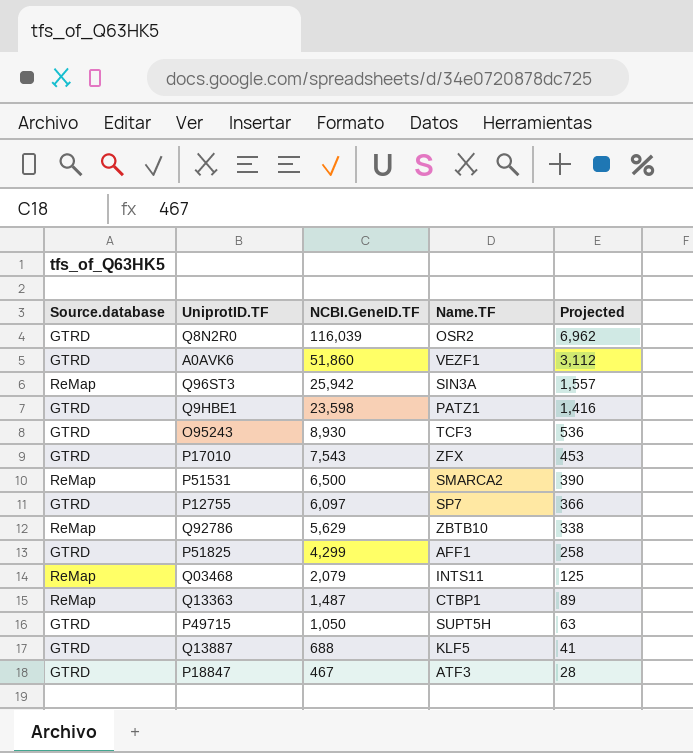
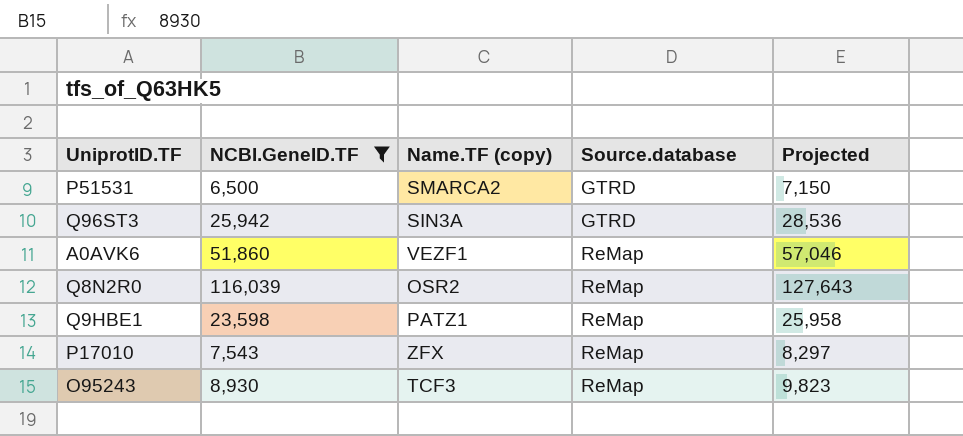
filter: none -> NCBI.GeneID.TF >= 6,500
row order: NCBI.GeneID.TF descending -> Source.database ascending
column name: Name.TF -> Name.TF (copy)
column Source.database | position: 1 -> 4
column Projected | formula: [NCBI.GeneID.TF] * 0.06 -> [NCBI.GeneID.TF] * 1.1
P51531 | Source.database: ReMap -> GTRD
Q96ST3 | Source.database: ReMap -> GTRD
A0AVK6 | Source.database: GTRD -> ReMap
Q8N2R0 | Source.database: GTRD -> ReMap
Q9HBE1 | Source.database: GTRD -> ReMap
P17010 | Source.database: GTRD -> ReMap
O95243 | Source.database: GTRD -> ReMap

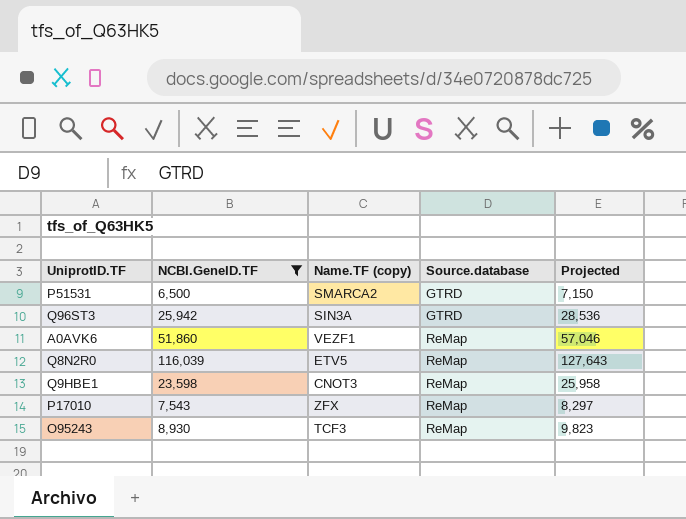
Q8N2R0 | Name.TF (copy): OSR2 -> ETV5
Q9HBE1 | Name.TF (copy): PATZ1 -> CNOT3

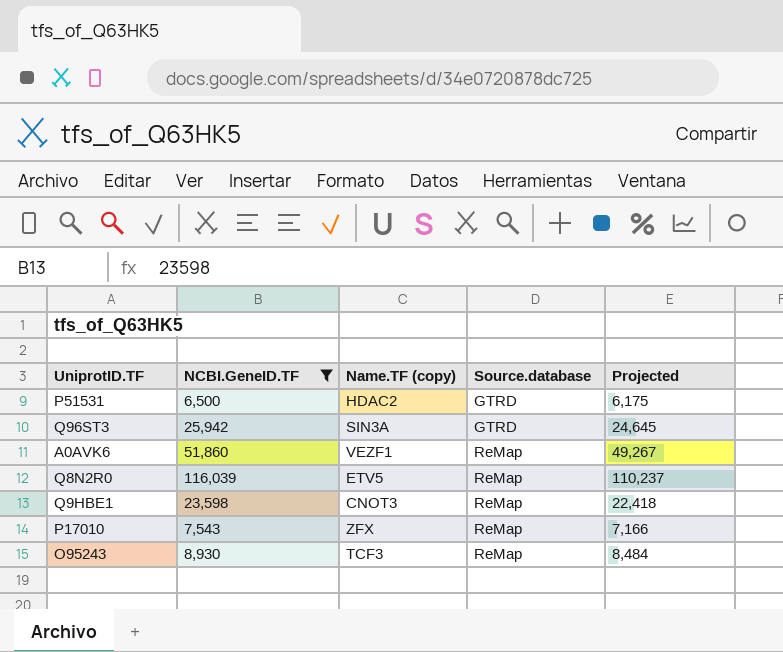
column Projected | formula: [NCBI.GeneID.TF] * 1.1 -> [NCBI.GeneID.TF] * 0.95
P51531 | Name.TF (copy): SMARCA2 -> HDAC2

